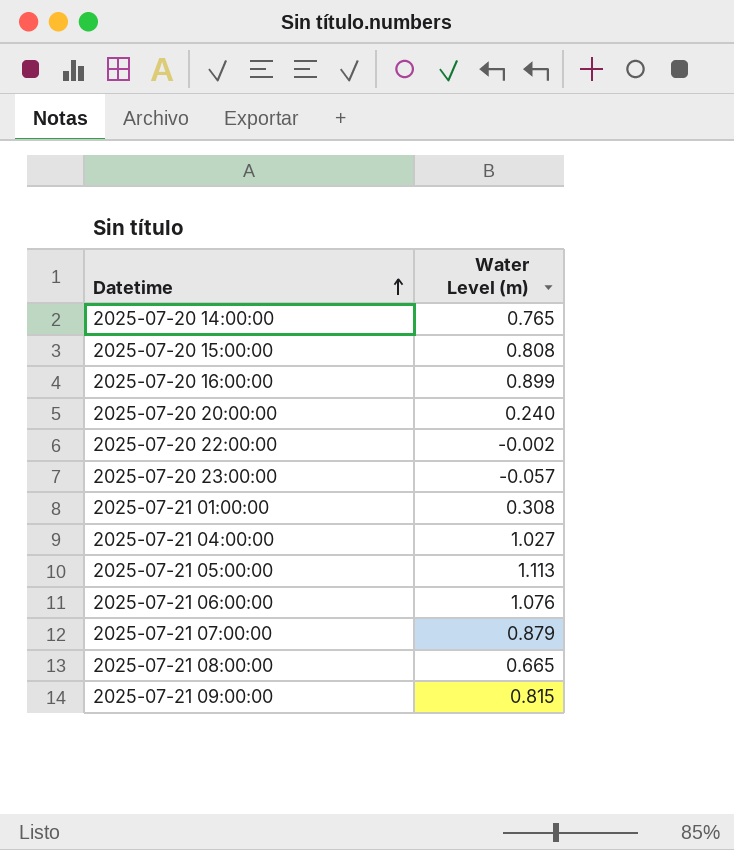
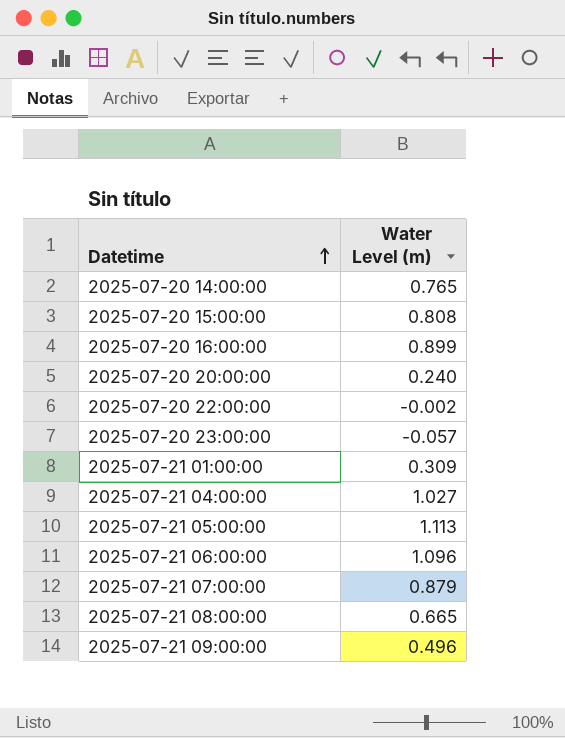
2025-07-21 01:00:00 | Water Level (m): 0.308 -> 0.309
2025-07-21 06:00:00 | Water Level (m): 1.076 -> 1.096
2025-07-21 09:00:00 | Water Level (m): 0.815 -> 0.496

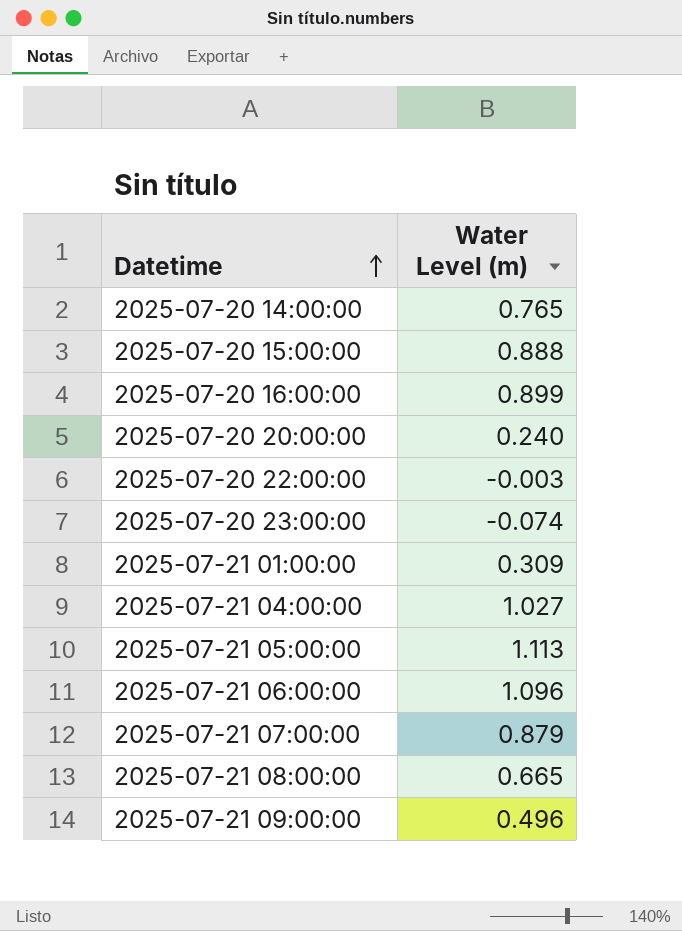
2025-07-20 15:00:00 | Water Level (m): 0.808 -> 0.888
2025-07-20 22:00:00 | Water Level (m): -0.002 -> -0.003
2025-07-20 23:00:00 | Water Level (m): -0.057 -> -0.074

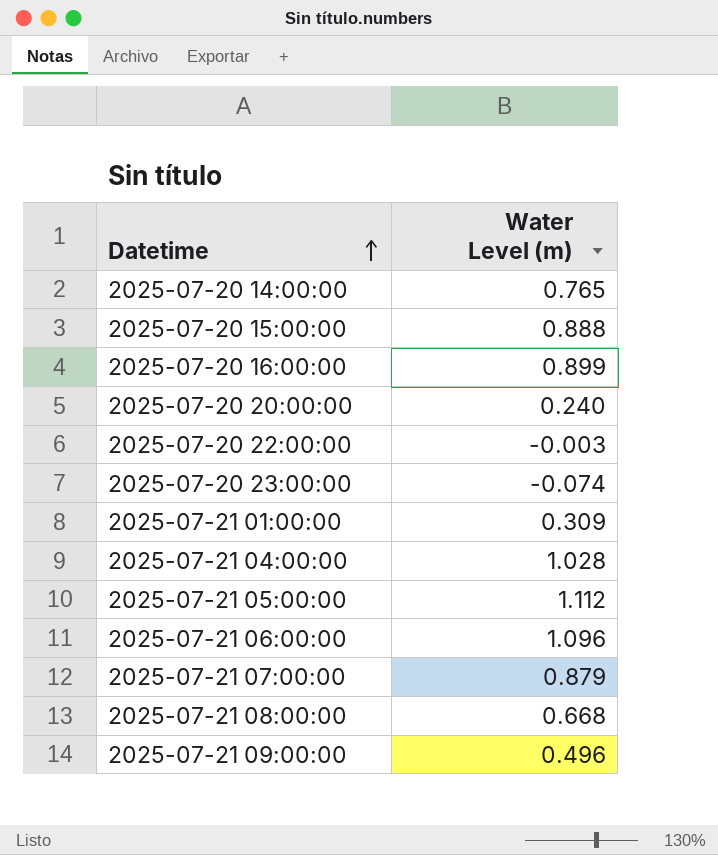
2025-07-21 04:00:00 | Water Level (m): 1.027 -> 1.028
2025-07-21 05:00:00 | Water Level (m): 1.113 -> 1.112
2025-07-21 08:00:00 | Water Level (m): 0.665 -> 0.668

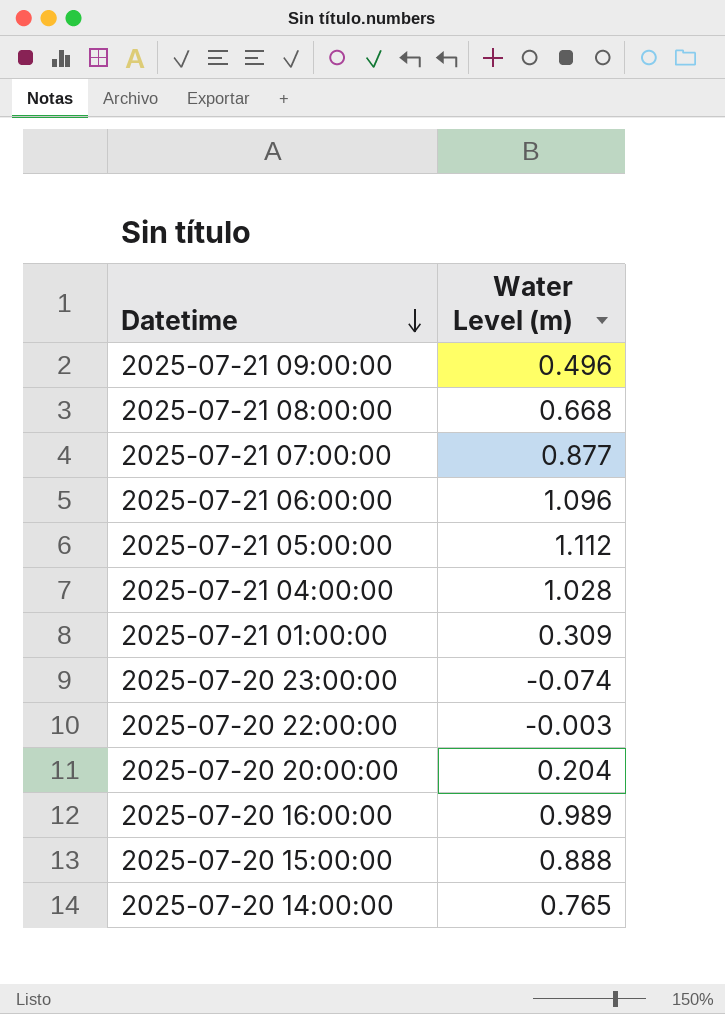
row order: Datetime ascending -> Datetime descending
2025-07-21 07:00:00 | Water Level (m): 0.879 -> 0.877
2025-07-20 20:00:00 | Water Level (m): 0.240 -> 0.204
2025-07-20 16:00:00 | Water Level (m): 0.899 -> 0.989

